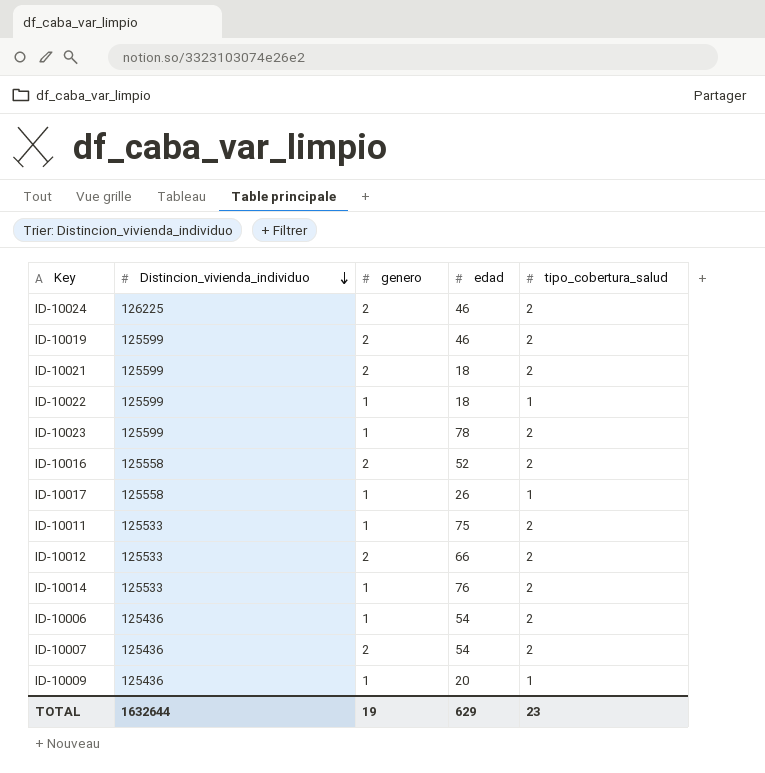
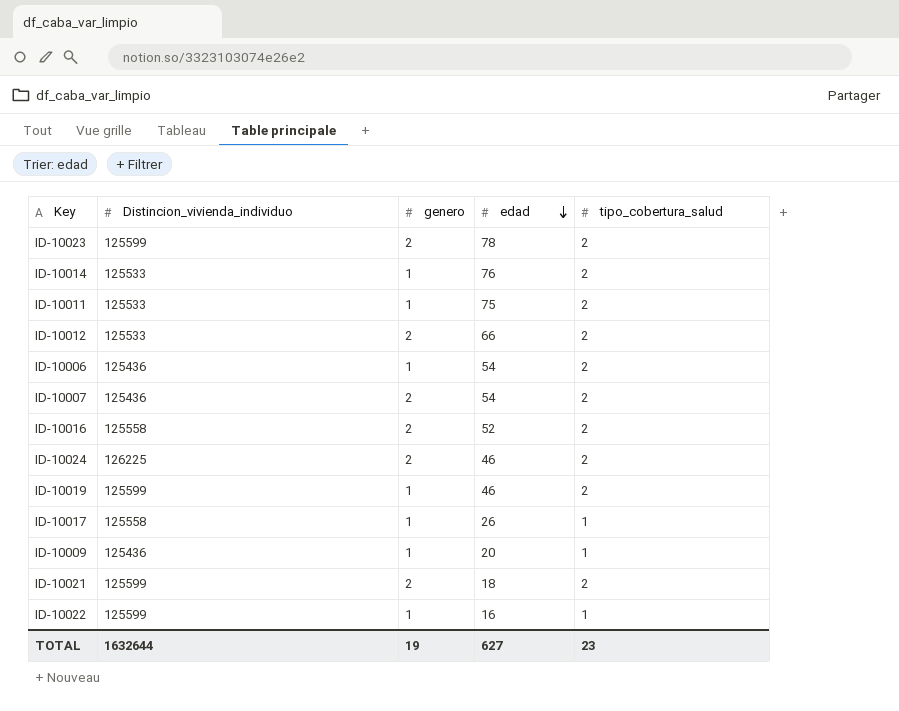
row order: Distincion_vivienda_individuo descending -> edad descending
ID-10023 | genero: 1 -> 2
ID-10019 | genero: 2 -> 1
ID-10022 | edad: 18 -> 16
TOTAL | edad: 629 -> 627

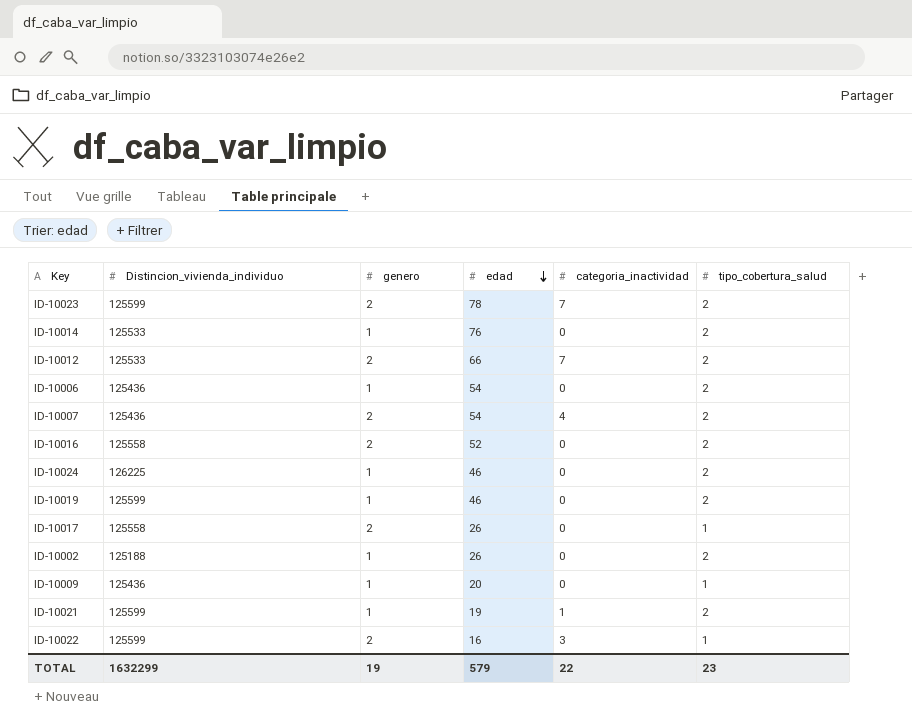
column categoria_inactividad | position: none -> 5
row ID-10011: 125533 | 1 | 75 | 2 -> none
ID-10024 | genero: 2 -> 1
ID-10017 | genero: 1 -> 2
row ID-10002: none -> 125188 | 1 | 26 | 0 | 2
ID-10021 | genero: 2 -> 1
ID-10021 | edad: 18 -> 19
ID-10022 | genero: 1 -> 2
TOTAL | Distincion_vivienda_individuo: 1632644 -> 1632299
TOTAL | edad: 627 -> 579

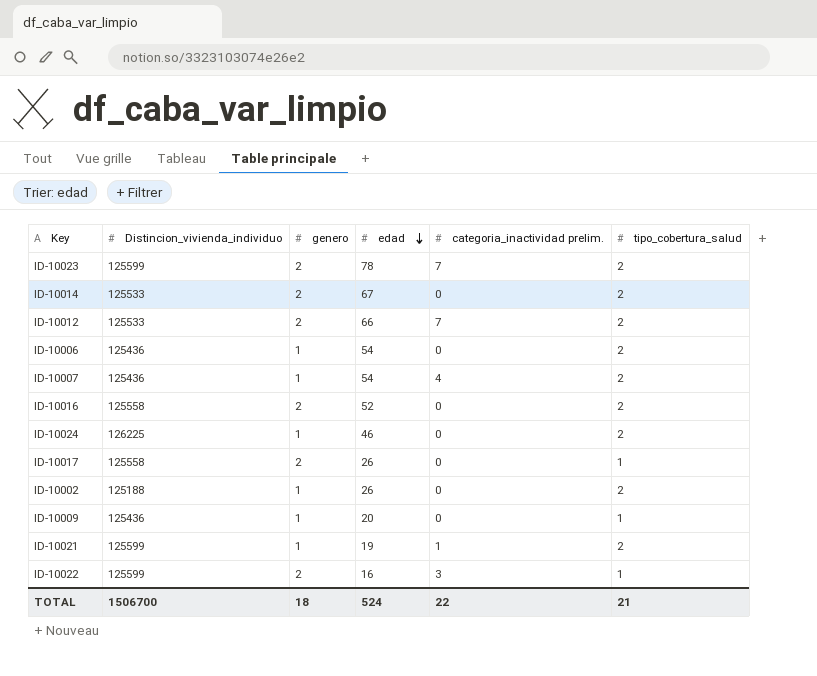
column name: categoria_inactividad -> categoria_inactividad prelim.
row ID-10019: 125599 | 1 | 46 | 0 | 2 -> none
ID-10014 | genero: 1 -> 2
ID-10014 | edad: 76 -> 67
ID-10007 | genero: 2 -> 1
TOTAL | Distincion_vivienda_individuo: 1632299 -> 1506700
TOTAL | genero: 19 -> 18
TOTAL | edad: 579 -> 524
TOTAL | tipo_cobertura_salud: 23 -> 21

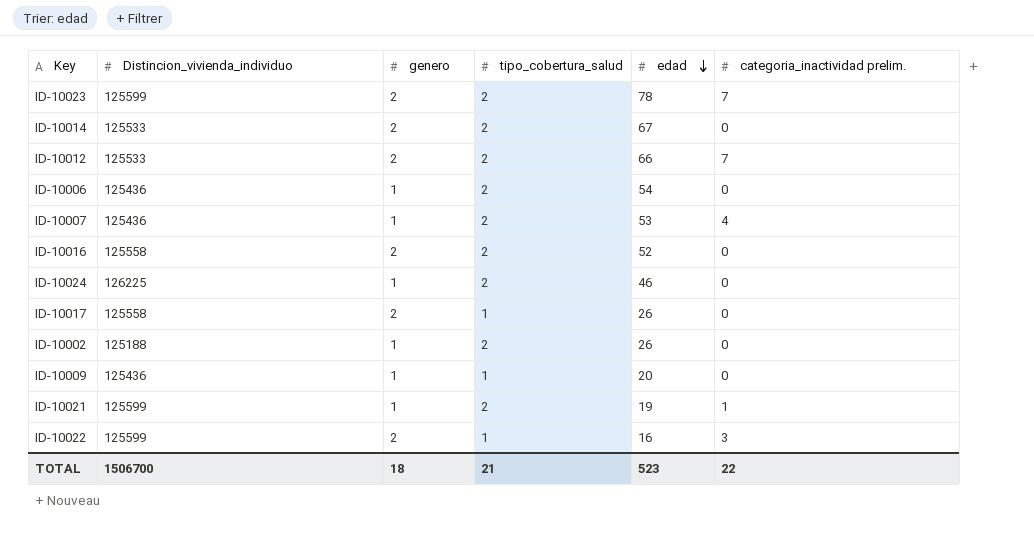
column tipo_cobertura_salud | position: 6 -> 4
ID-10007 | edad: 54 -> 53
TOTAL | edad: 524 -> 523

